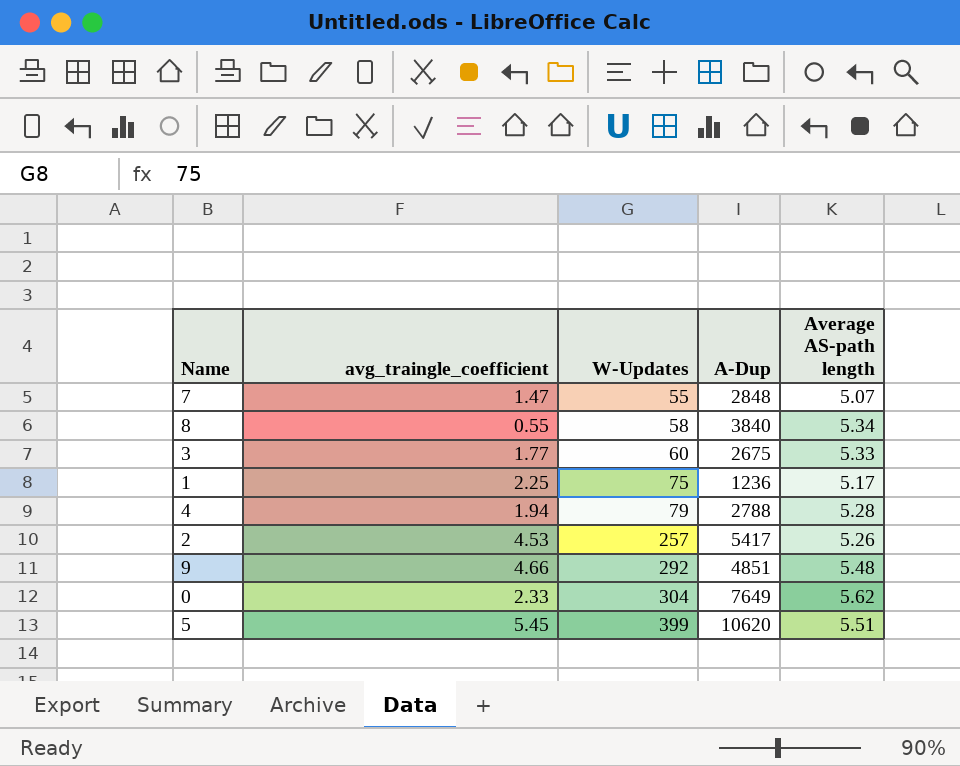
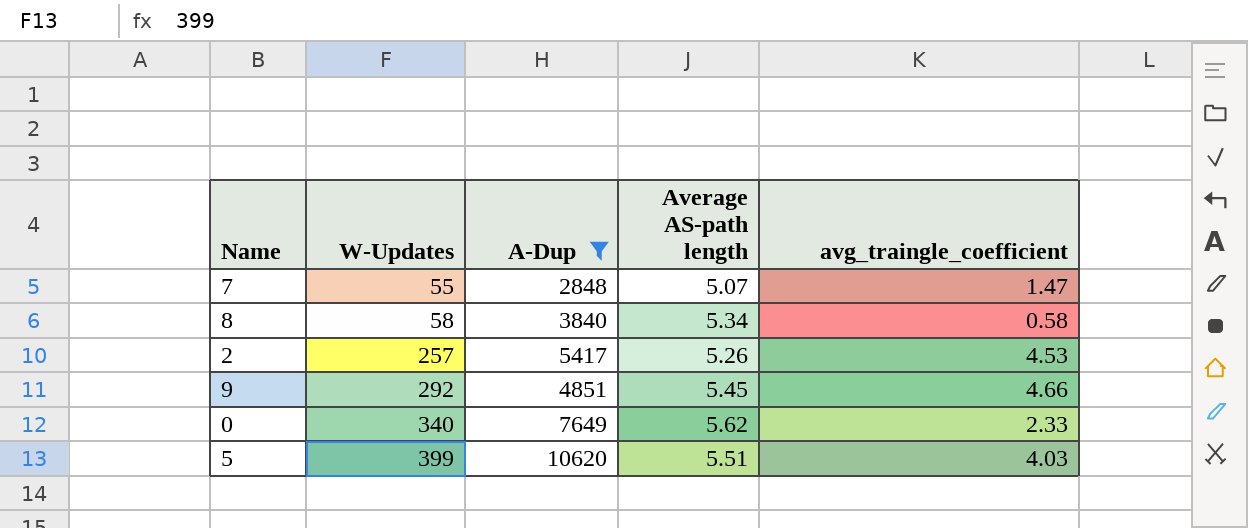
filter: none -> A-Dup >= 2848
column avg_traingle_coefficient | position: 2 -> 5
8 | avg_traingle_coefficient: 0.55 -> 0.58
9 | Average AS-path length: 5.48 -> 5.45
0 | W-Updates: 304 -> 340
5 | avg_traingle_coefficient: 5.45 -> 4.03

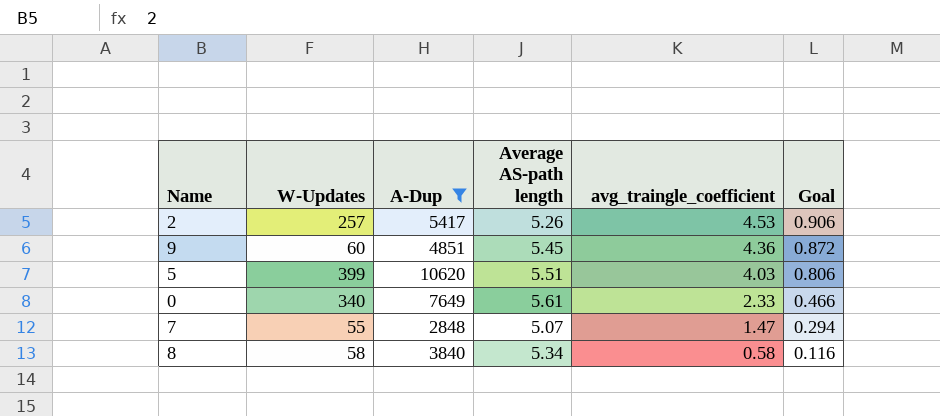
row order: W-Updates ascending -> avg_traingle_coefficient descending
column Goal | formula: none -> [avg_traingle_coefficient] * 0.2
9 | W-Updates: 292 -> 60
9 | avg_traingle_coefficient: 4.66 -> 4.36
0 | Average AS-path length: 5.62 -> 5.61

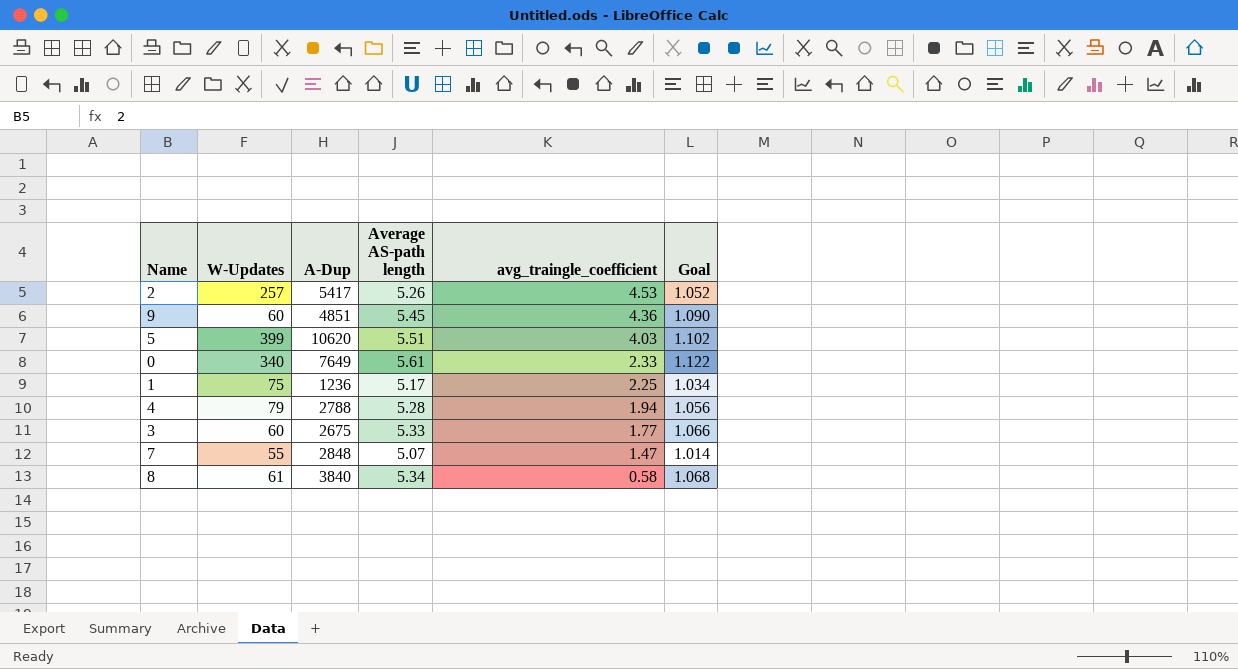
filter: A-Dup >= 2848 -> none
column Goal | formula: [avg_traingle_coefficient] * 0.2 -> [Average AS-path length] * 0.2
8 | W-Updates: 58 -> 61

